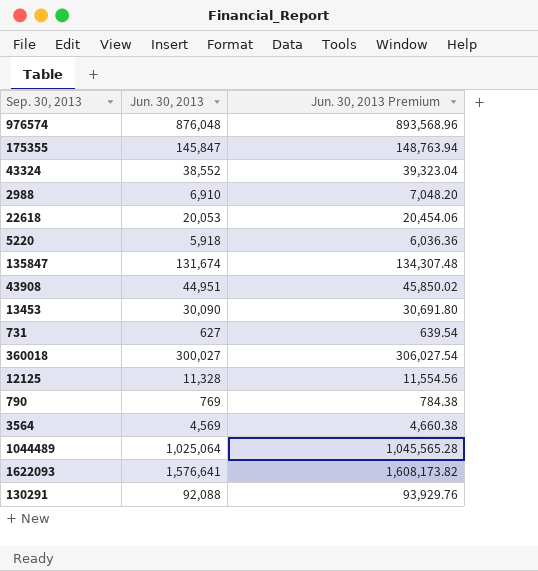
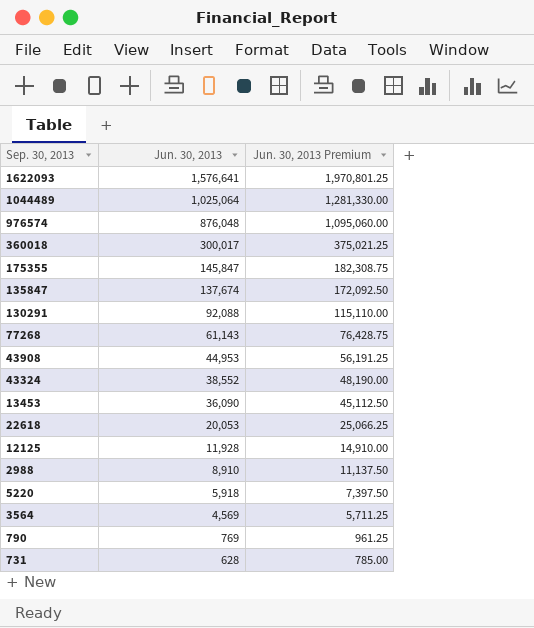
row order: none -> Jun. 30, 2013 descending
column Jun. 30, 2013 Premium | formula: [Jun. 30, 2013] * 1.02 -> [Jun. 30, 2013] * 1.25
360018 | Jun. 30, 2013: 300,027 -> 300,017
135847 | Jun. 30, 2013: 131,674 -> 137,674
row 77268: none -> 61,143 | 76,428.75
43908 | Jun. 30, 2013: 44,951 -> 44,953
13453 | Jun. 30, 2013: 30,090 -> 36,090
12125 | Jun. 30, 2013: 11,328 -> 11,928
2988 | Jun. 30, 2013: 6,910 -> 8,910
731 | Jun. 30, 2013: 627 -> 628

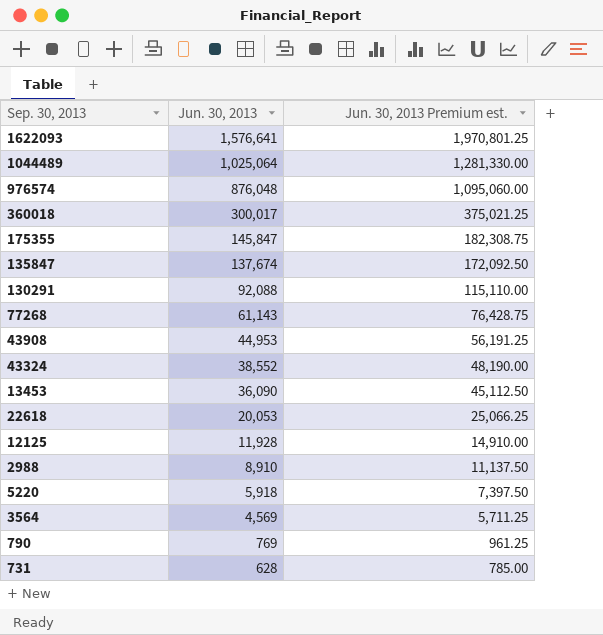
column name: Jun. 30, 2013 Premium -> Jun. 30, 2013 Premium est.

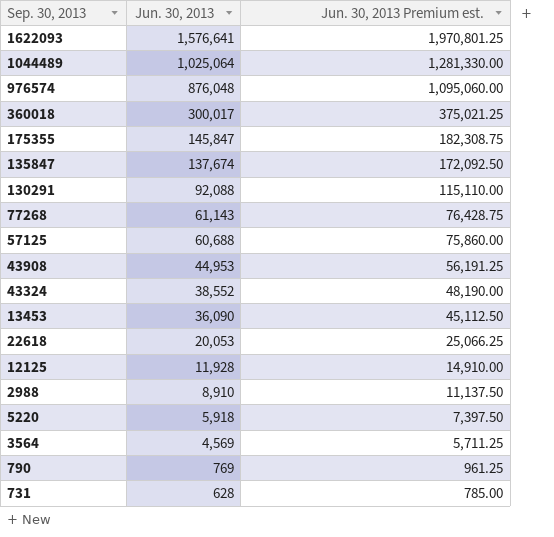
row 57125: none -> 60,688 | 75,860.00

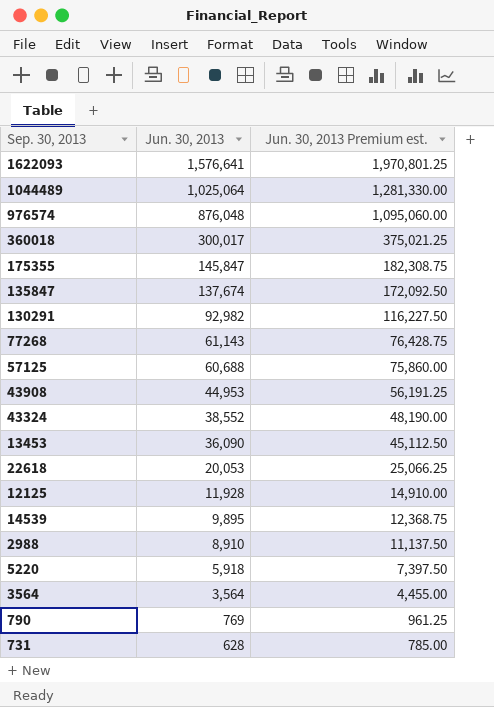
130291 | Jun. 30, 2013: 92,088 -> 92,982
130291 | Jun. 30, 2013 Premium est.: 115,110.00 -> 116,227.50
row 14539: none -> 9,895 | 12,368.75
3564 | Jun. 30, 2013: 4,569 -> 3,564
3564 | Jun. 30, 2013 Premium est.: 5,711.25 -> 4,455.00

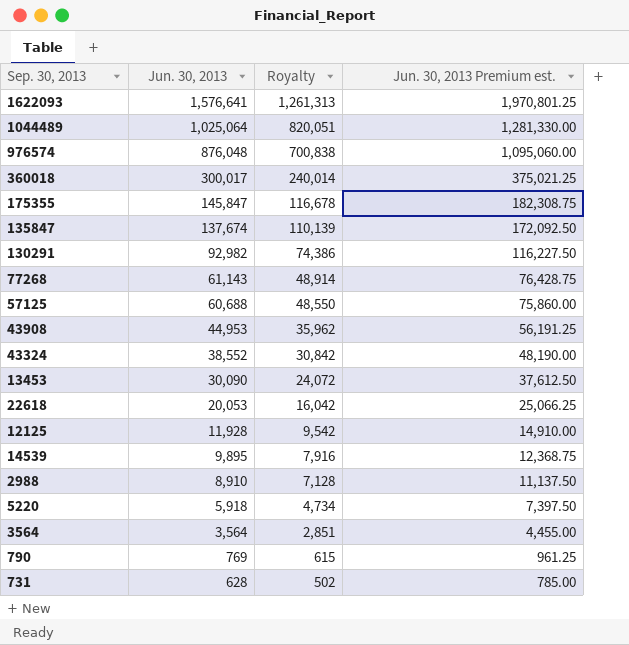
column Royalty | formula: none -> [Jun. 30, 2013] * 0.8
13453 | Jun. 30, 2013: 36,090 -> 30,090
13453 | Jun. 30, 2013 Premium est.: 45,112.50 -> 37,612.50

